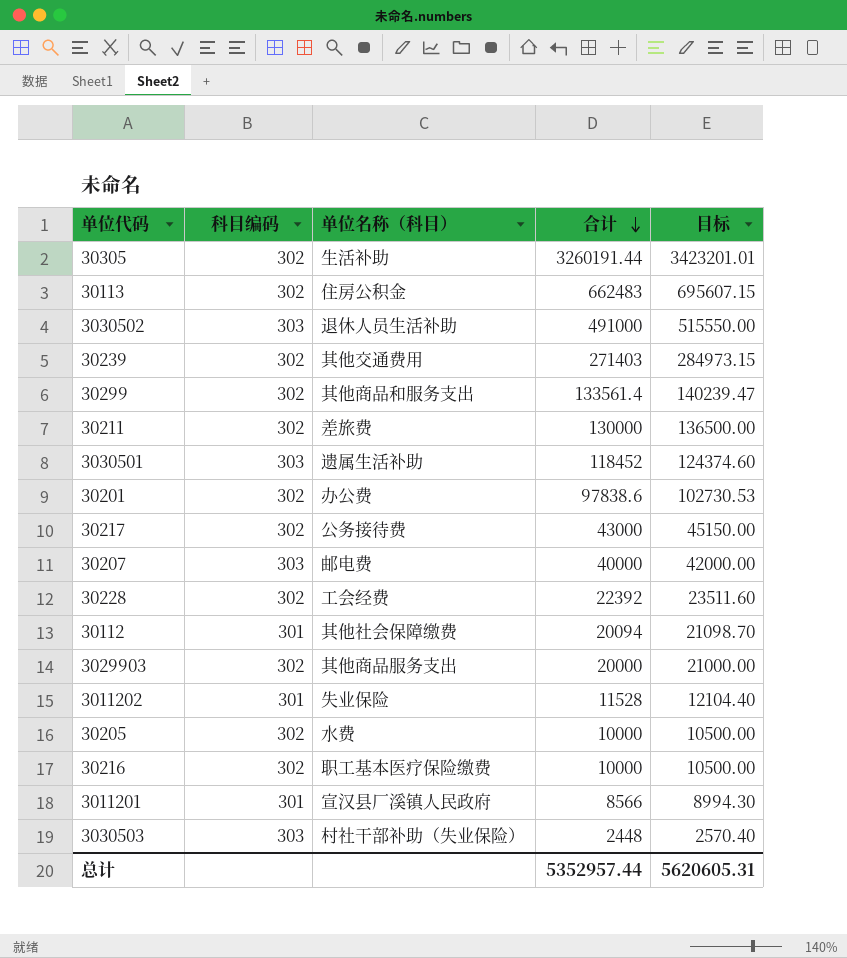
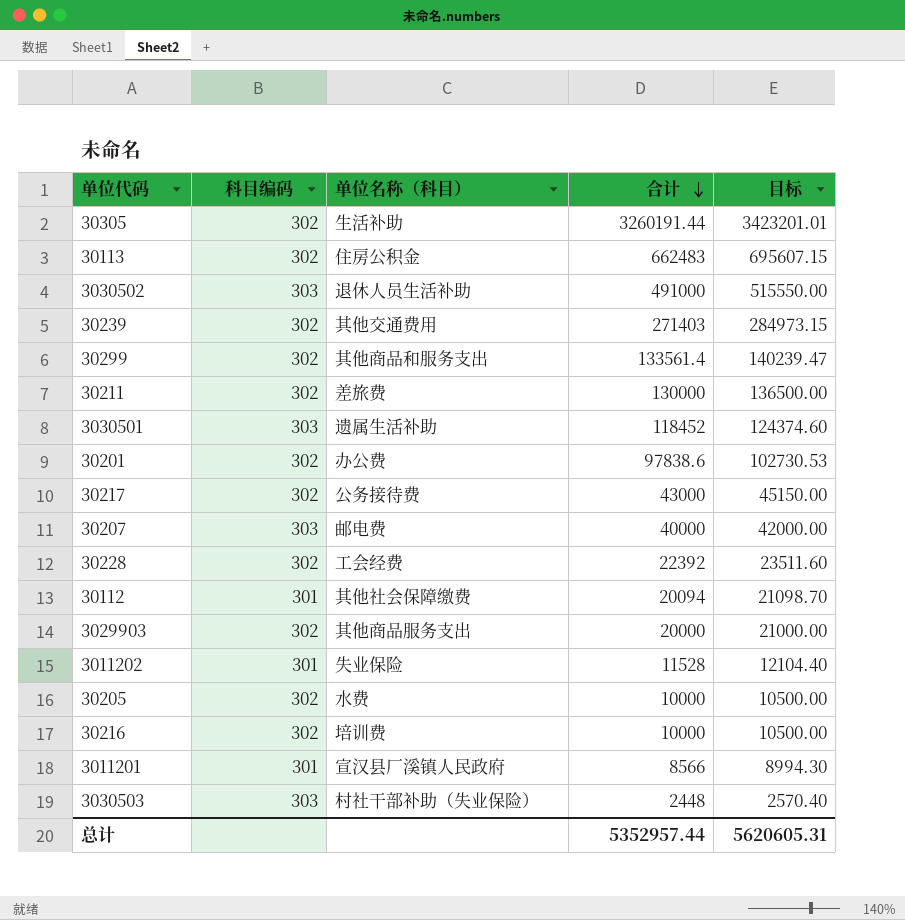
30216 | 单位名称（科目）: 职工基本医疗保险缴费 -> 培训费

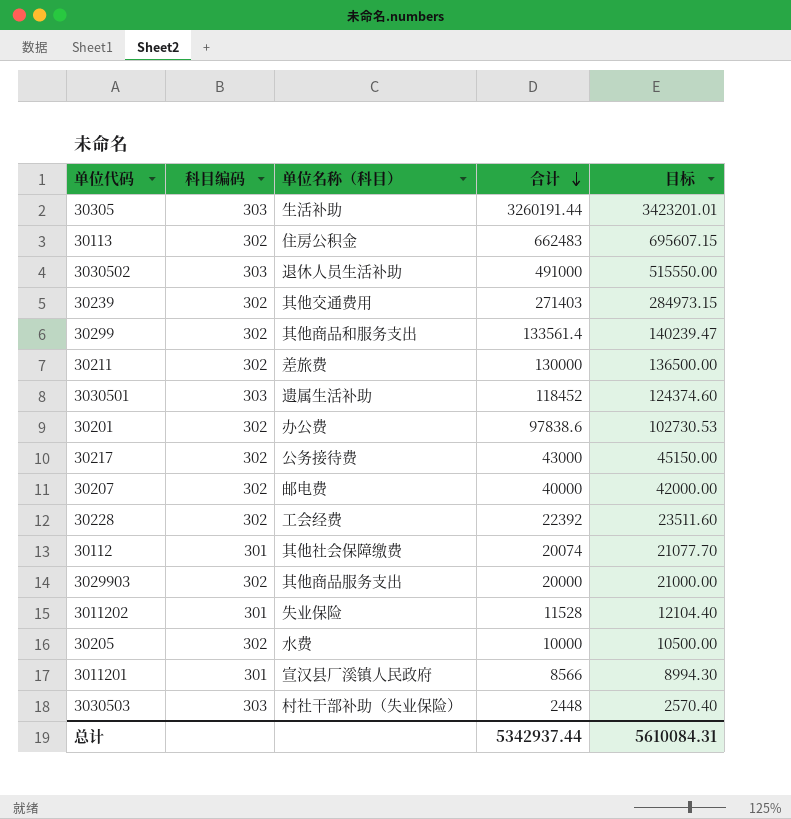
row 30216: 302 | 培训费 | 10000 | 10500.00 -> none
30305 | 科目编码: 302 -> 303
30207 | 科目编码: 303 -> 302
30112 | 合计: 20094 -> 20074
30112 | 目标: 21098.70 -> 21077.70
总计 | 合计: 5352957.44 -> 5342937.44
总计 | 目标: 5620605.31 -> 5610084.31

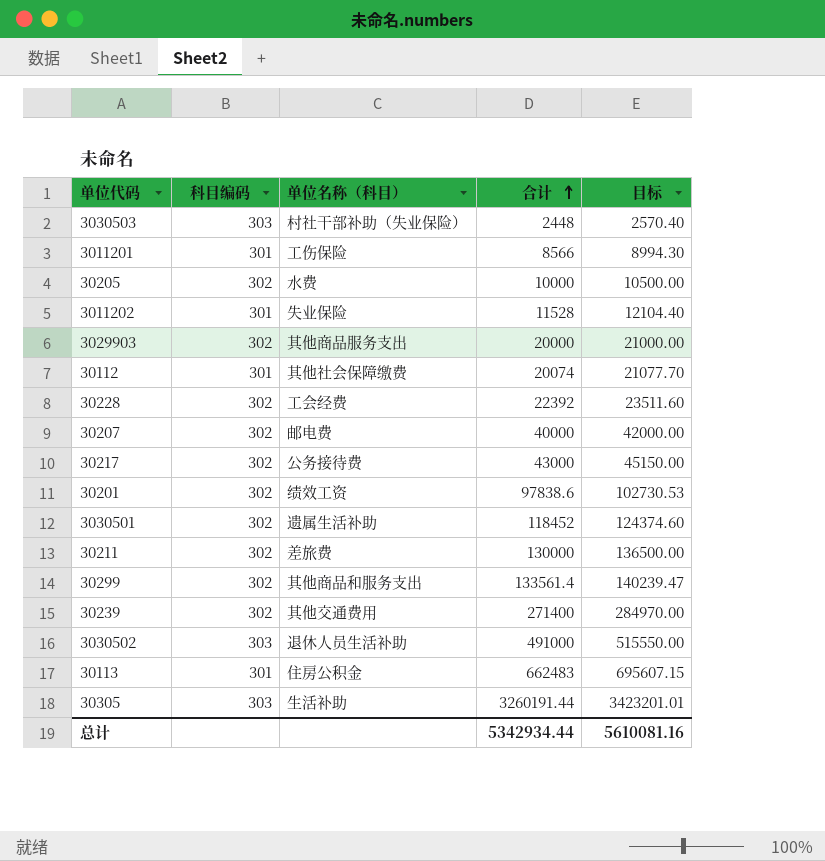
row order: 合计 descending -> 合计 ascending
3011201 | 单位名称（科目）: 宣汉县厂溪镇人民政府 -> 工伤保险
30201 | 单位名称（科目）: 办公费 -> 绩效工资
3030501 | 科目编码: 303 -> 302
30239 | 合计: 271403 -> 271400
30239 | 目标: 284973.15 -> 284970.00
30113 | 科目编码: 302 -> 301
总计 | 合计: 5342937.44 -> 5342934.44
总计 | 目标: 5610084.31 -> 5610081.16

